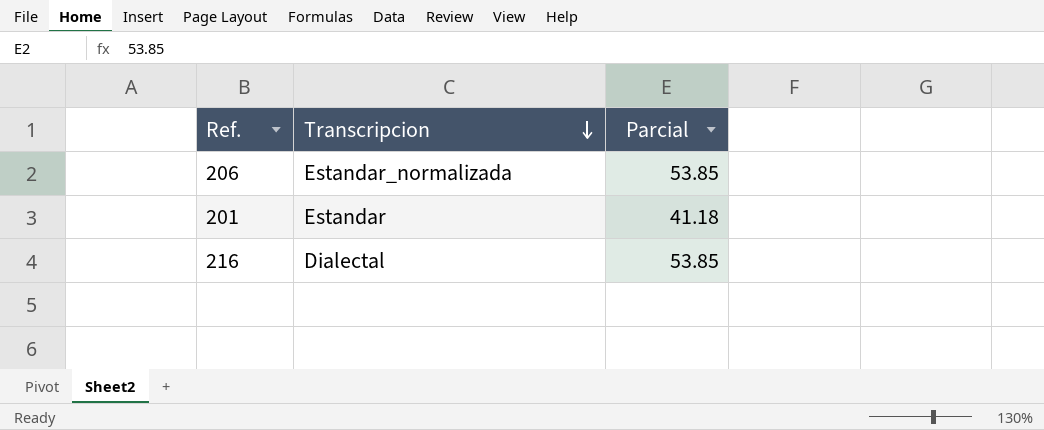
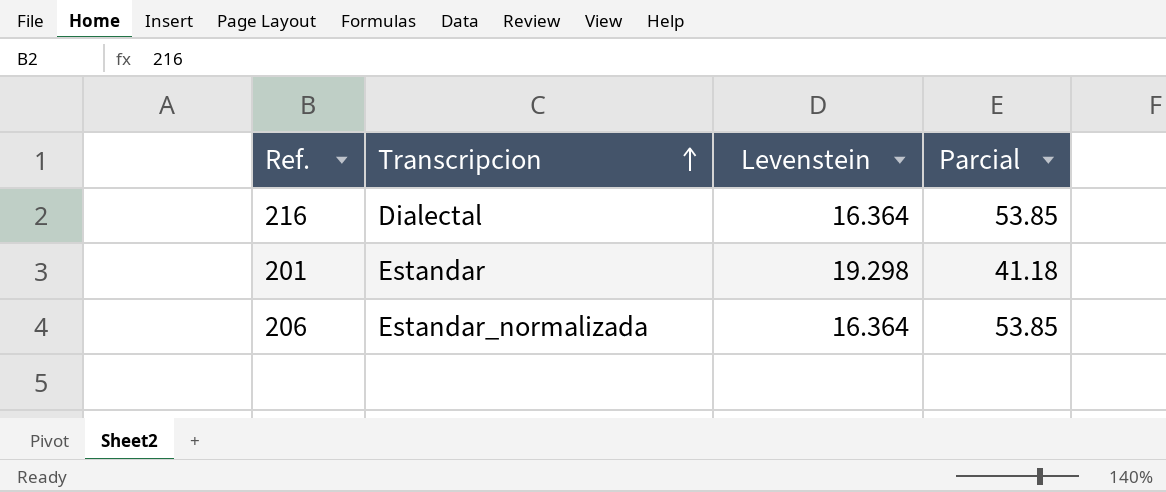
row order: Transcripcion descending -> Transcripcion ascending
column Levenstein | position: none -> 3

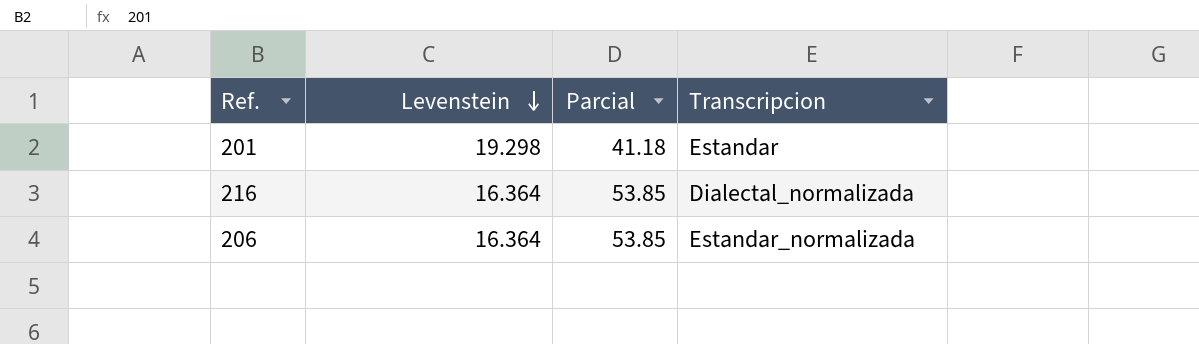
row order: Transcripcion ascending -> Levenstein descending
column Transcripcion | position: 2 -> 4
216 | Transcripcion: Dialectal -> Dialectal_normalizada

